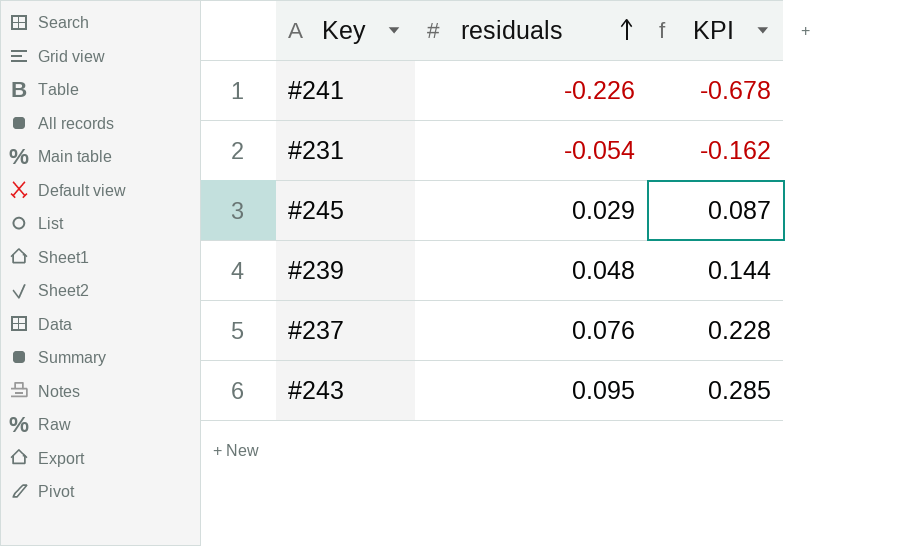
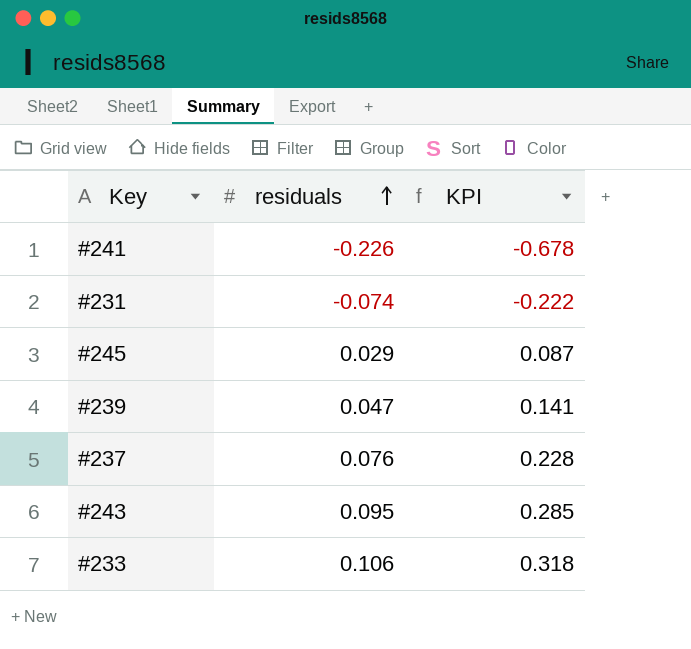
#231 | residuals: -0.054 -> -0.074
#231 | KPI: -0.162 -> -0.222
#239 | residuals: 0.048 -> 0.047
#239 | KPI: 0.144 -> 0.141
row #233: none -> 0.106 | 0.318

